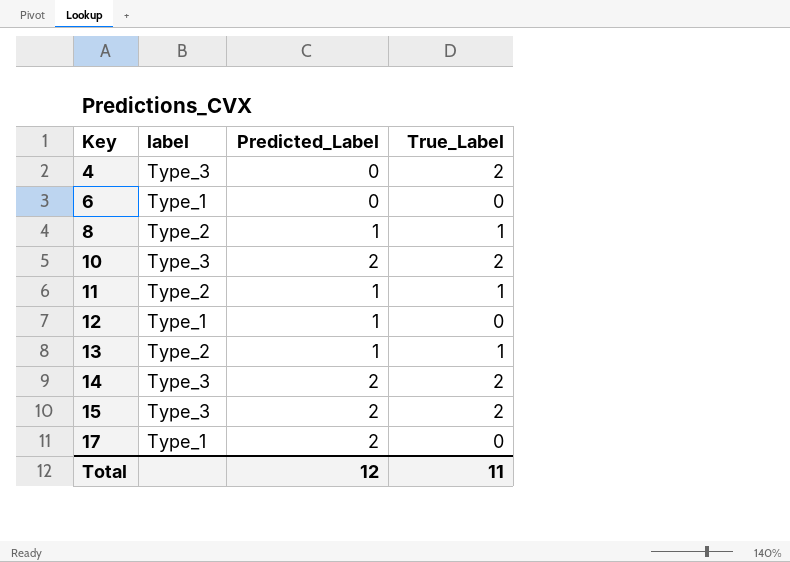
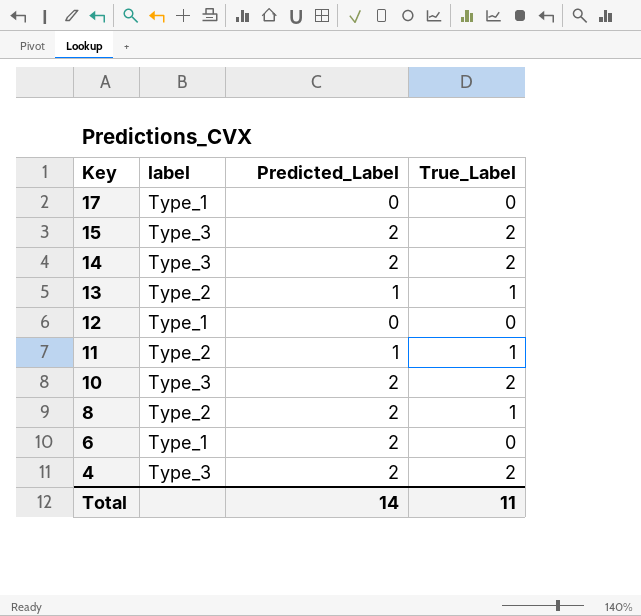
row order: Key ascending -> Key descending
17 | Predicted_Label: 2 -> 0
12 | Predicted_Label: 1 -> 0
8 | Predicted_Label: 1 -> 2
6 | Predicted_Label: 0 -> 2
4 | Predicted_Label: 0 -> 2
Total | Predicted_Label: 12 -> 14

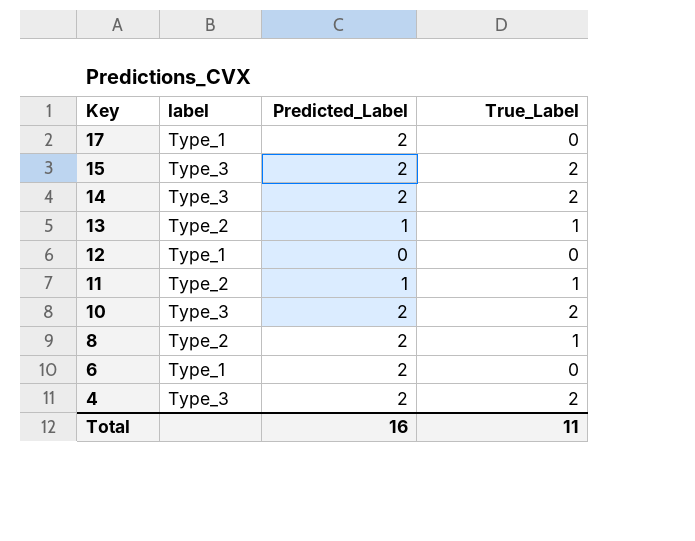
17 | Predicted_Label: 0 -> 2
Total | Predicted_Label: 14 -> 16

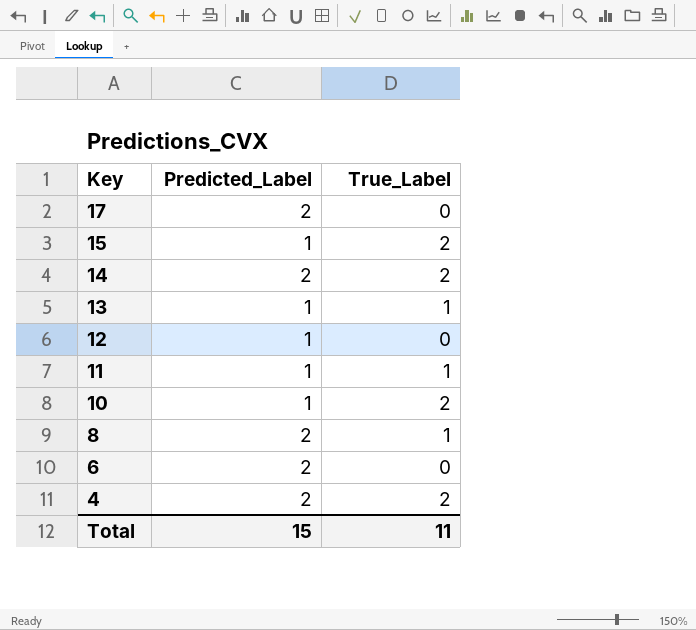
column label | position: 2 -> none
15 | Predicted_Label: 2 -> 1
12 | Predicted_Label: 0 -> 1
10 | Predicted_Label: 2 -> 1
Total | Predicted_Label: 16 -> 15

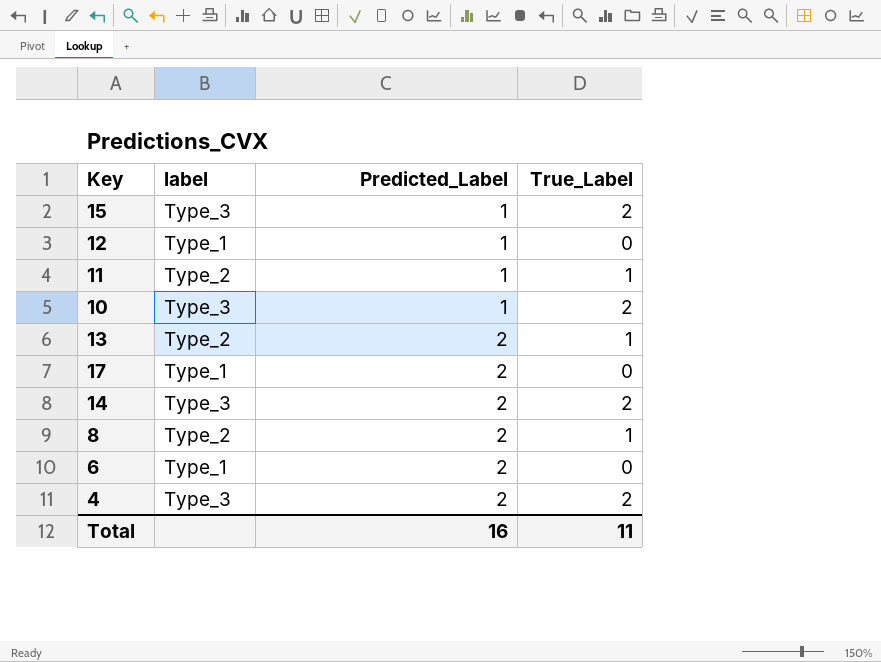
row order: Key descending -> Predicted_Label ascending
column label | position: none -> 2
13 | Predicted_Label: 1 -> 2
Total | Predicted_Label: 15 -> 16

